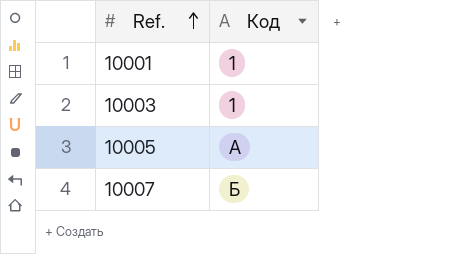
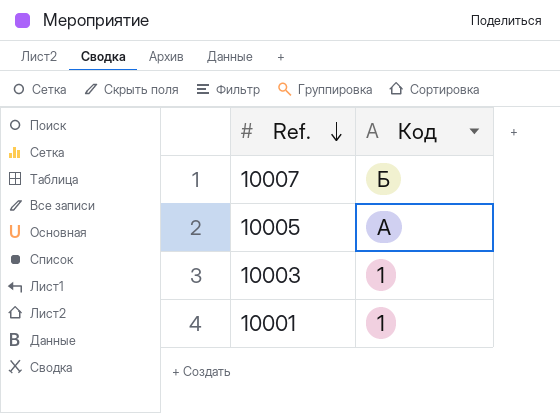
row order: Ref. ascending -> Ref. descending

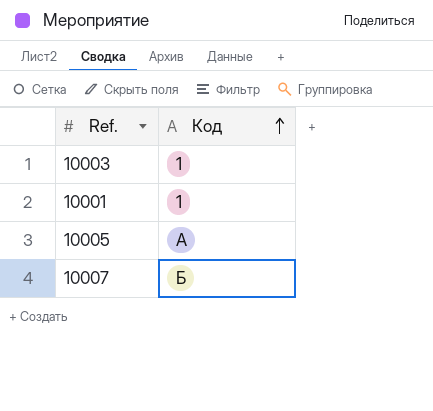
row order: Ref. descending -> Код ascending

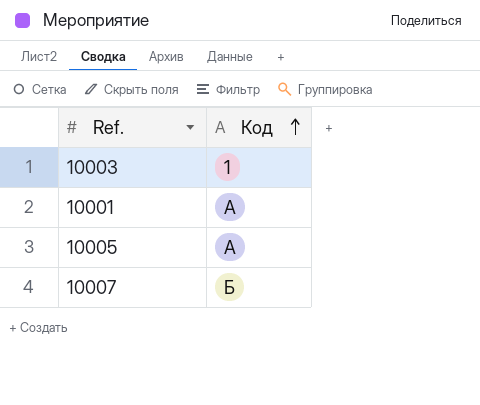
10001 | Код: 1 -> А

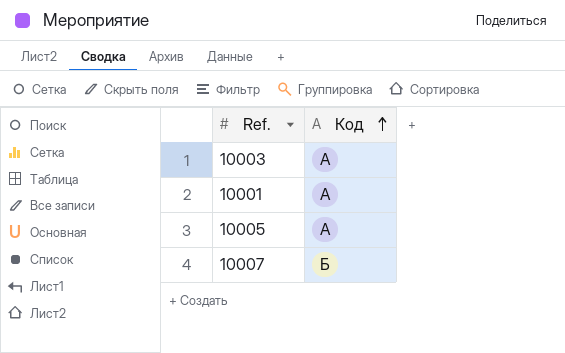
10003 | Код: 1 -> А

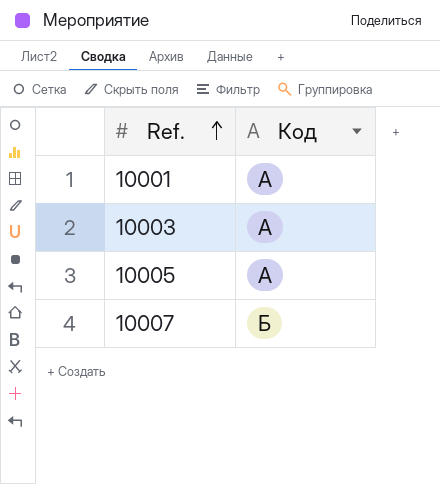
row order: Код ascending -> Ref. ascending

